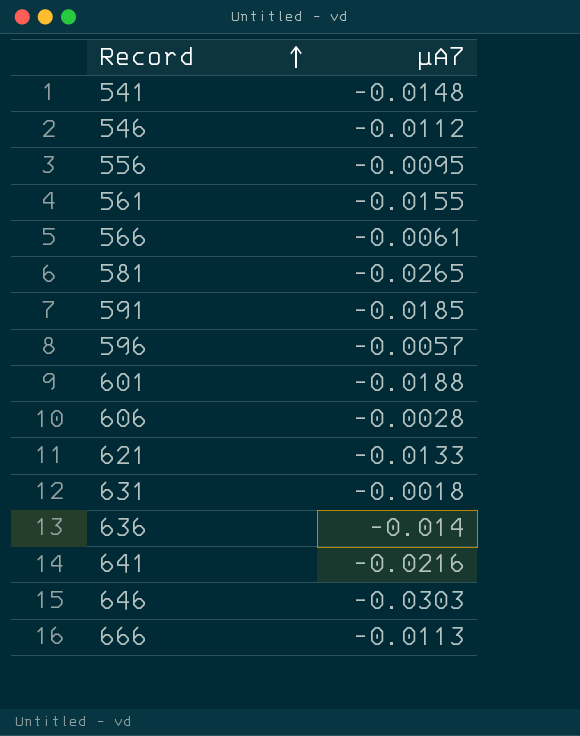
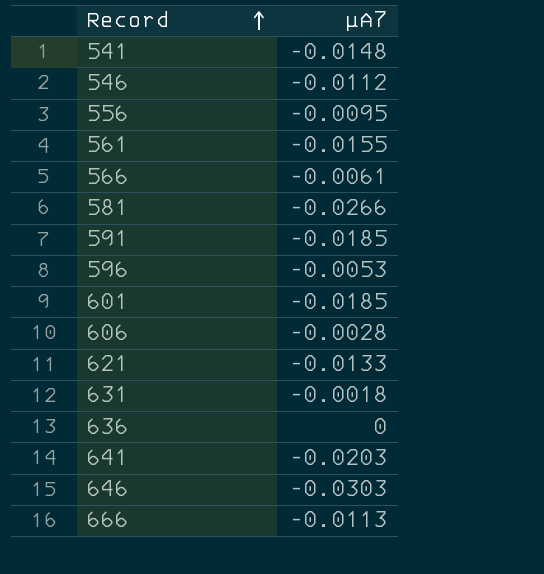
581 | µA7: -0.0265 -> -0.0266
596 | µA7: -0.0057 -> -0.0053
601 | µA7: -0.0188 -> -0.0185
636 | µA7: -0.014 -> 0
641 | µA7: -0.0216 -> -0.0203

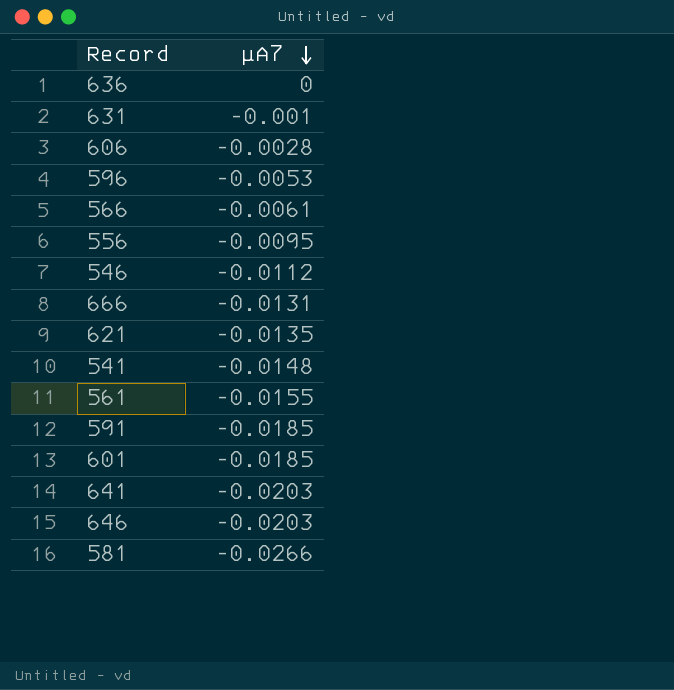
row order: Record ascending -> µA7 descending
631 | µA7: -0.0018 -> -0.001
666 | µA7: -0.0113 -> -0.0131
621 | µA7: -0.0133 -> -0.0135
646 | µA7: -0.0303 -> -0.0203

